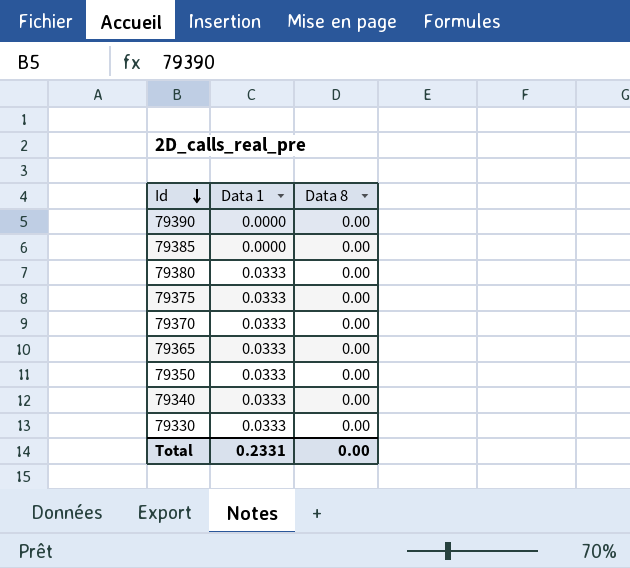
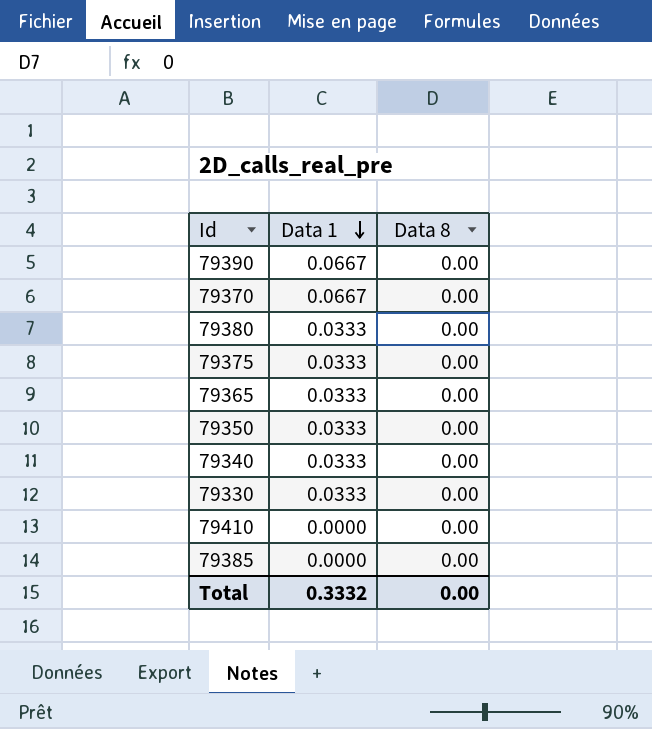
row order: Id descending -> Data 1 descending
79390 | Data 1: 0.0000 -> 0.0667
79370 | Data 1: 0.0333 -> 0.0667
row 79410: none -> 0.0000 | 0.00
Total | Data 1: 0.2331 -> 0.3332

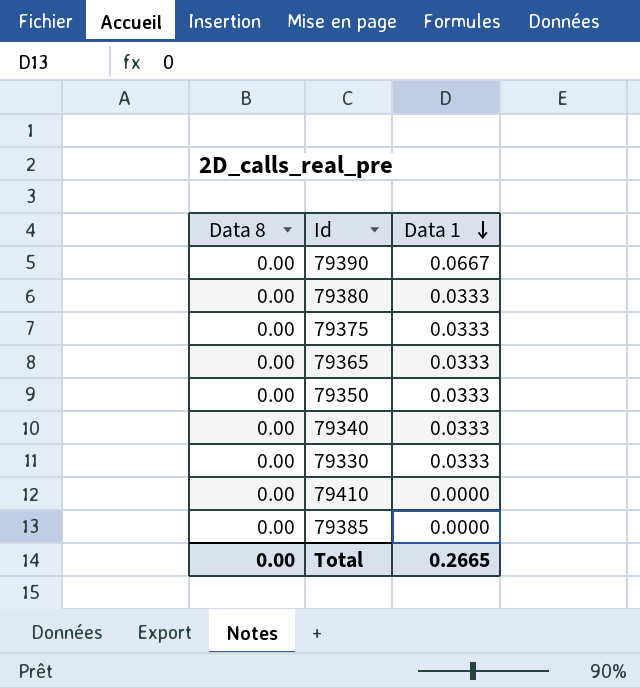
column Data 8 | position: 3 -> 1
row 79370: 0.0667 | 0.00 -> none
Total | Data 1: 0.3332 -> 0.2665

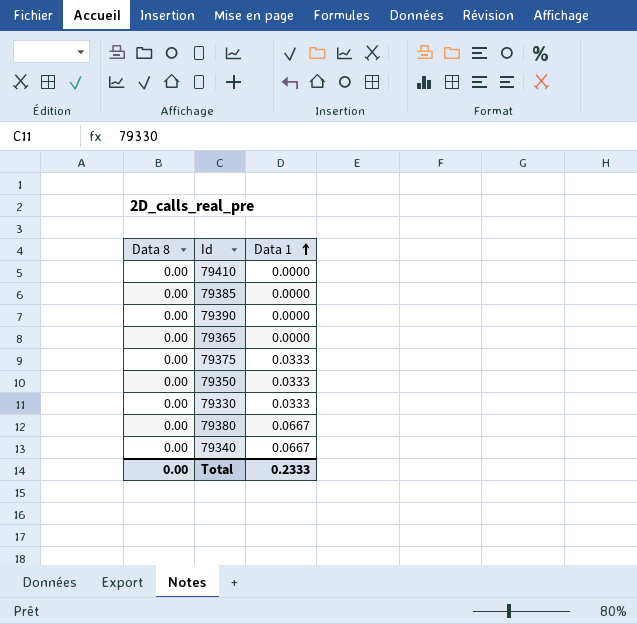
row order: Data 1 descending -> Data 1 ascending
79390 | Data 1: 0.0667 -> 0.0000
79365 | Data 1: 0.0333 -> 0.0000
79380 | Data 1: 0.0333 -> 0.0667
79340 | Data 1: 0.0333 -> 0.0667
Total | Data 1: 0.2665 -> 0.2333

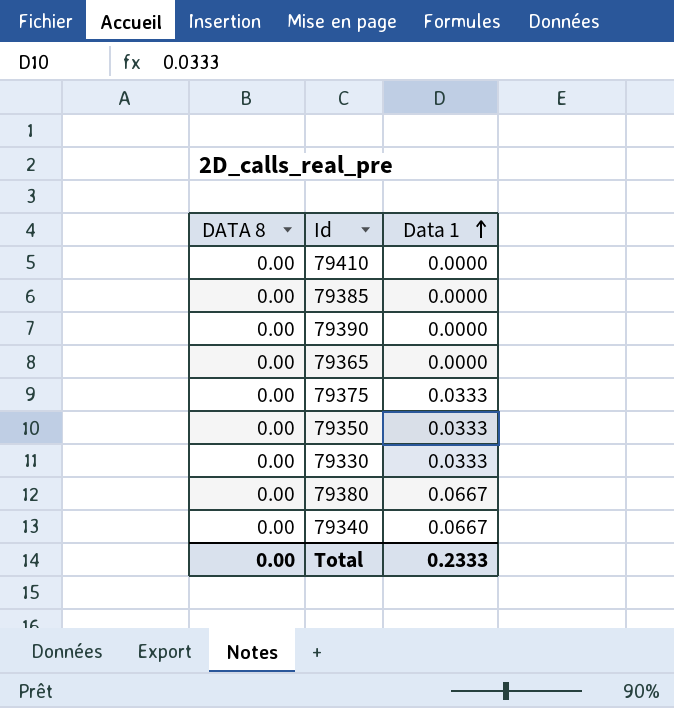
column name: Data 8 -> DATA 8

